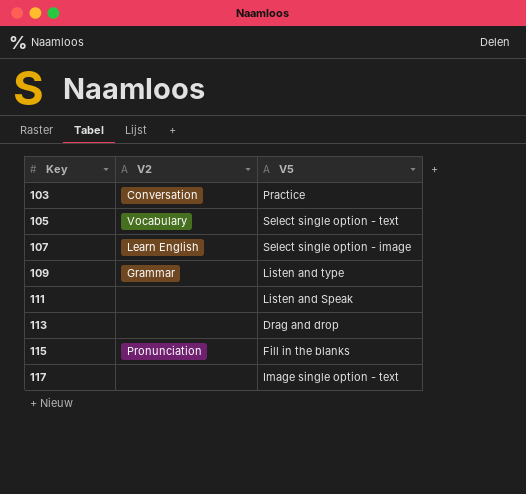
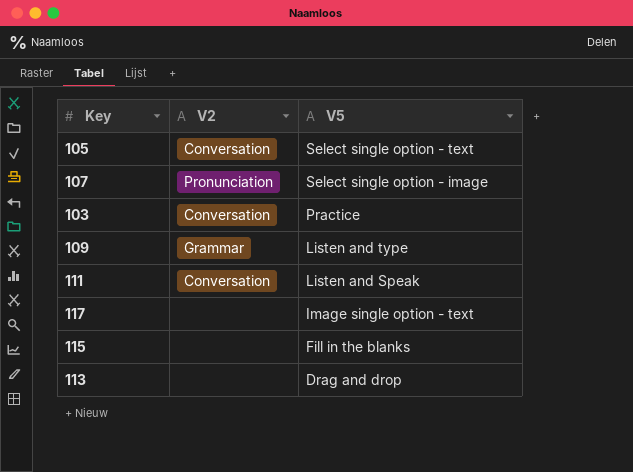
row order: Key ascending -> V5 descending
105 | V2: Vocabulary -> Conversation
107 | V2: Learn English -> Pronunciation
111 | V2: none -> Conversation
115 | V2: Pronunciation -> none

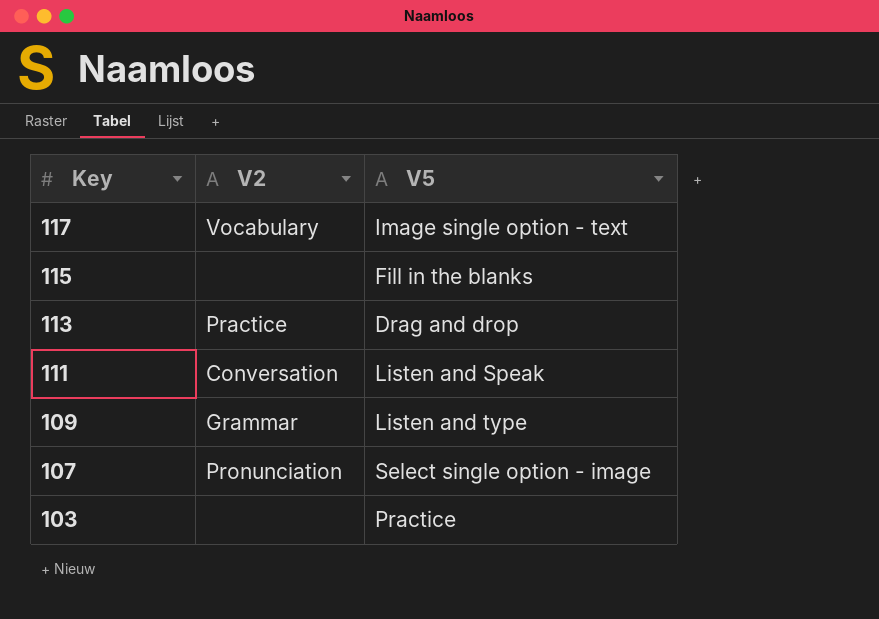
row order: V5 descending -> Key descending
row 105: Conversation | Select single option - text -> none
117 | V2: none -> Vocabulary
113 | V2: none -> Practice
103 | V2: Conversation -> none

